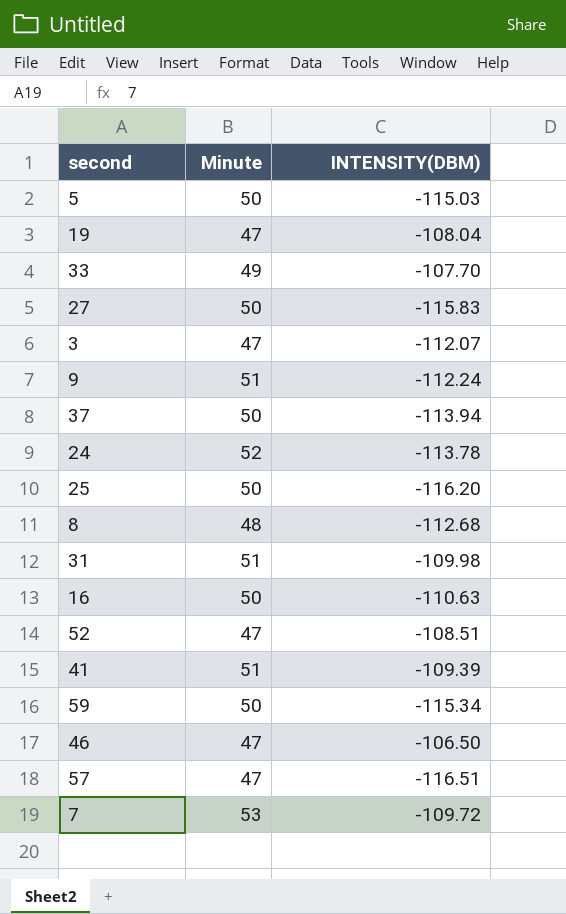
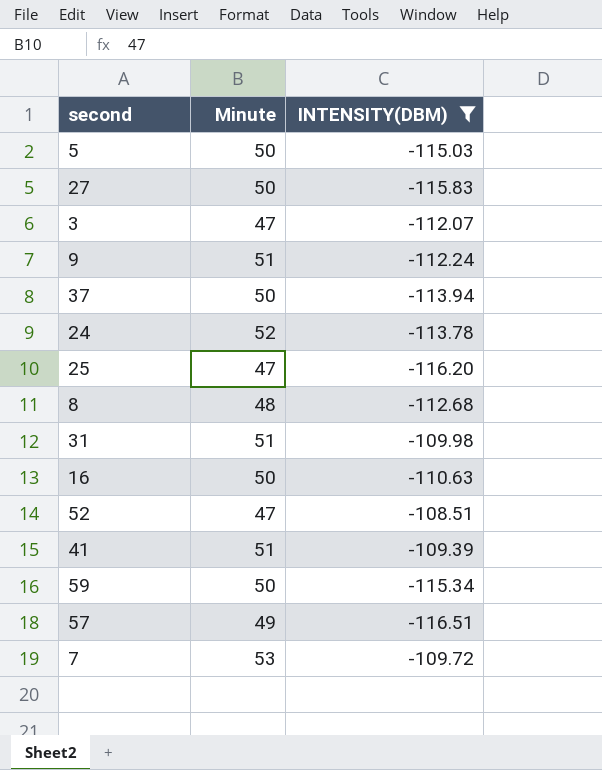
filter: none -> INTENSITY(DBM) <= -108.51
25 | Minute: 50 -> 47
57 | Minute: 47 -> 49

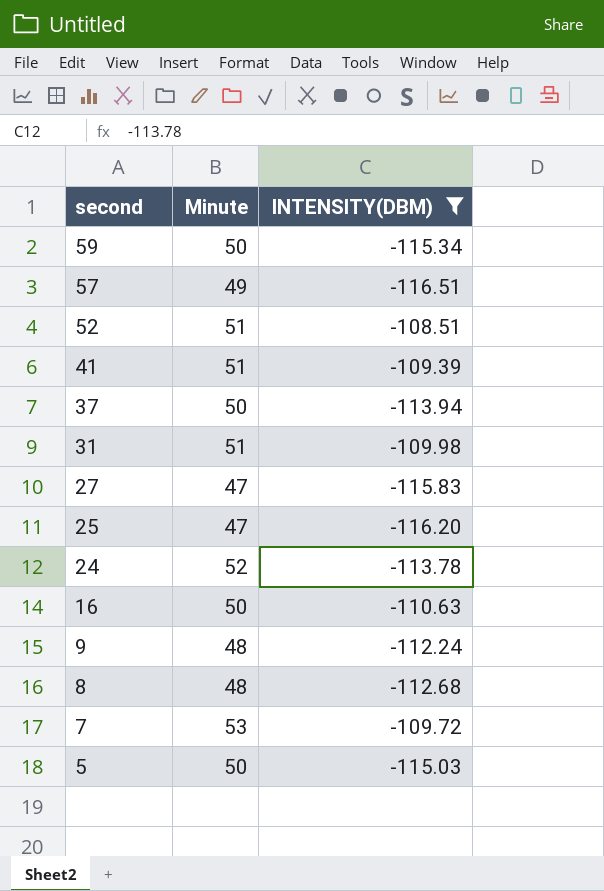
row order: none -> second descending
row 3: 47 | -112.07 -> none
52 | Minute: 47 -> 51
27 | Minute: 50 -> 47
9 | Minute: 51 -> 48

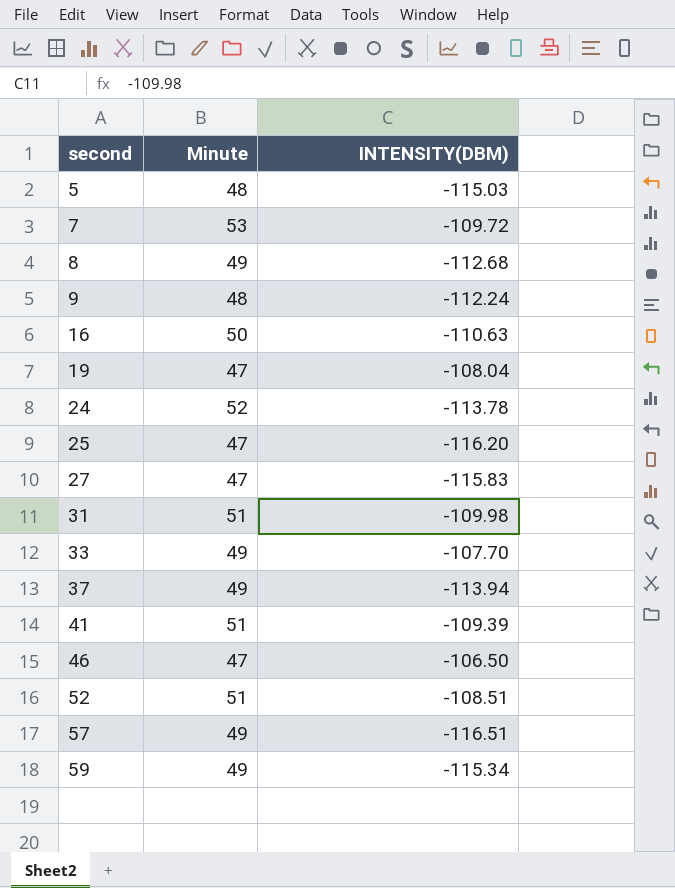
filter: INTENSITY(DBM) <= -108.51 -> none
row order: second descending -> second ascending
5 | Minute: 50 -> 48
8 | Minute: 48 -> 49
37 | Minute: 50 -> 49
59 | Minute: 50 -> 49

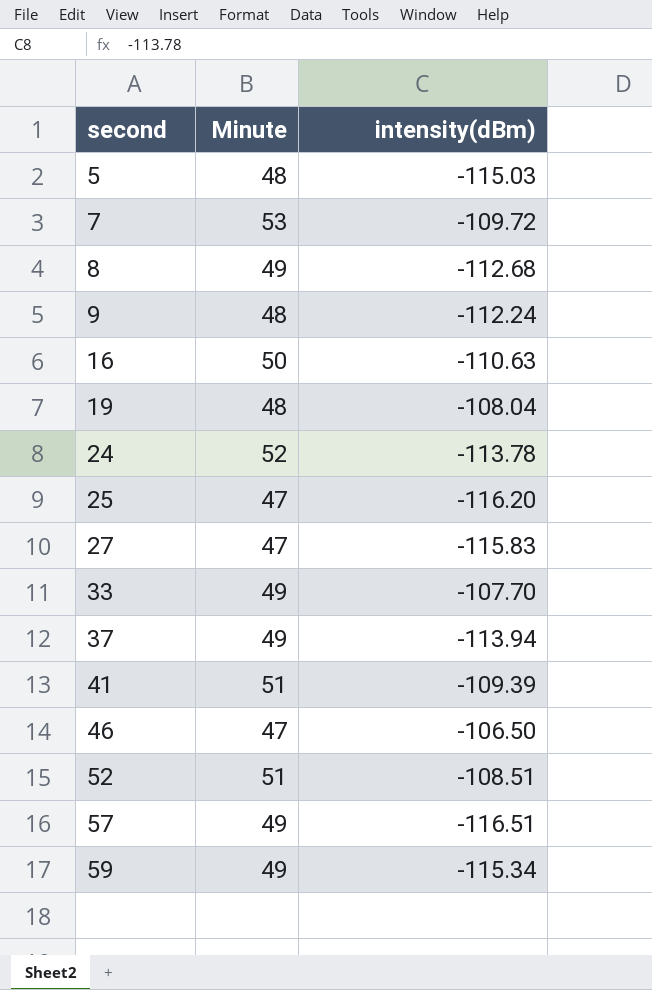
column name: INTENSITY(DBM) -> intensity(dBm)
row 31: 51 | -109.98 -> none
19 | Minute: 47 -> 48

